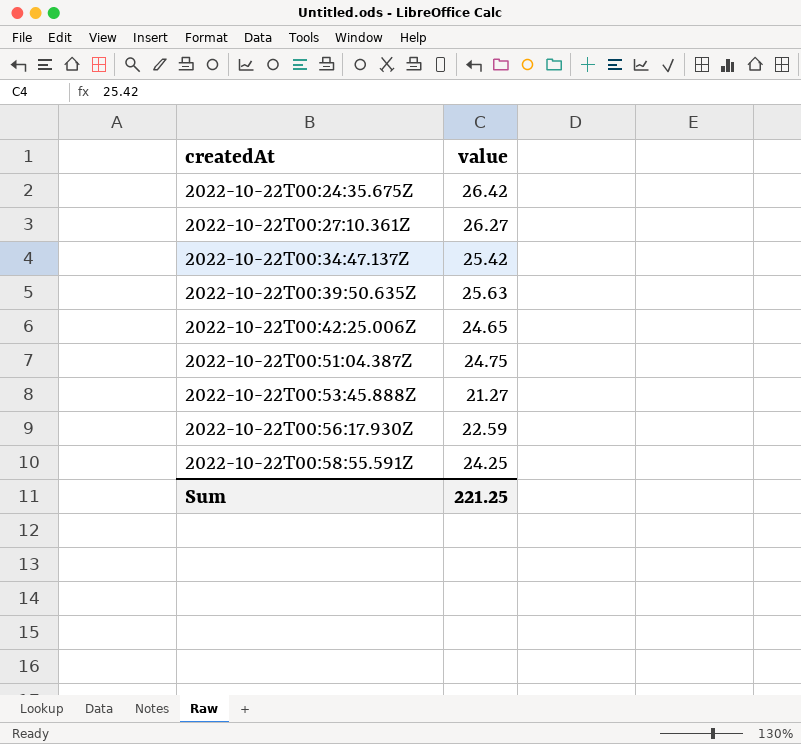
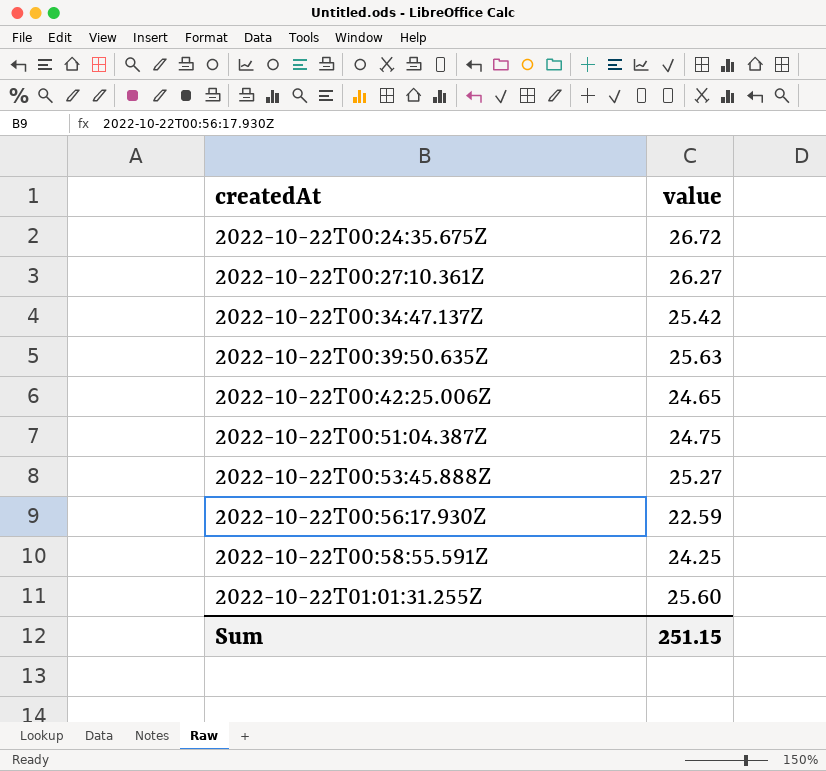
2022-10-22T00:24:35.675Z | value: 26.42 -> 26.72
2022-10-22T00:53:45.888Z | value: 21.27 -> 25.27
row 2022-10-22T01:01:31.255Z: none -> 25.60
Sum | value: 221.25 -> 251.15

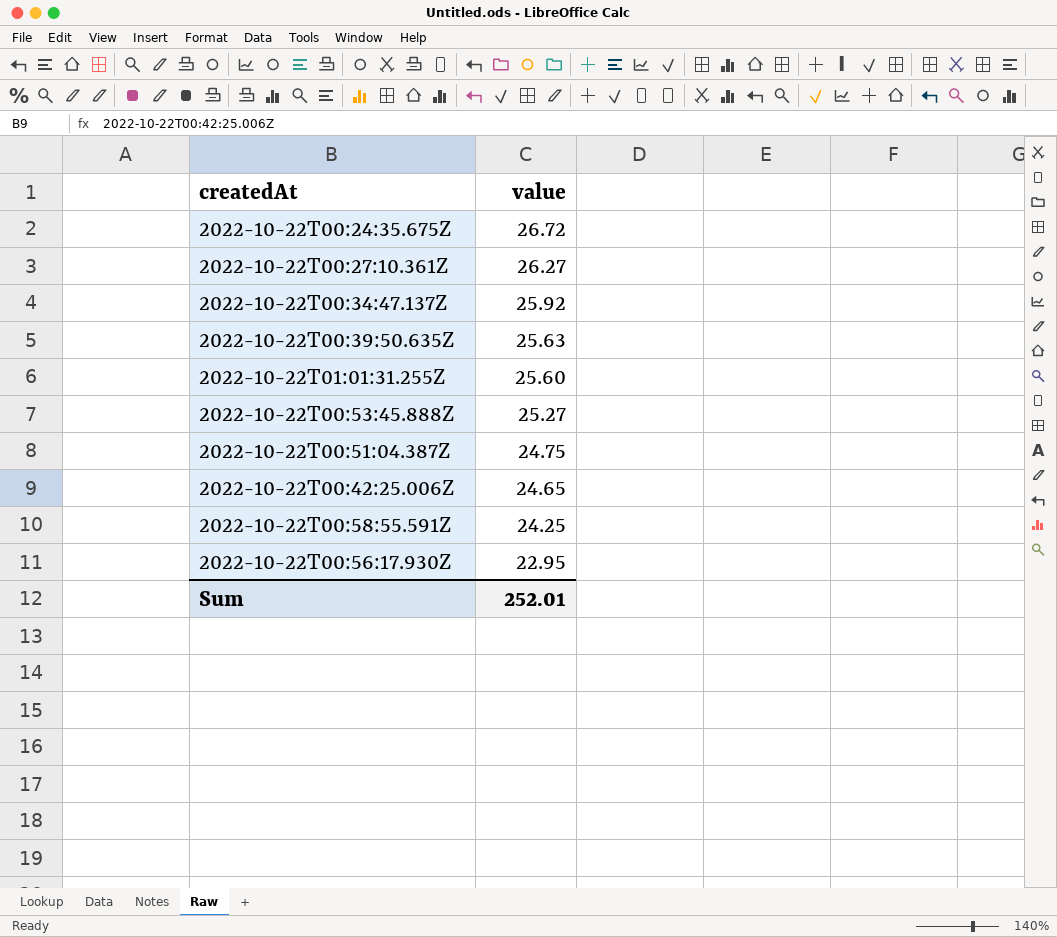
row order: createdAt ascending -> value descending
2022-10-22T00:34:47.137Z | value: 25.42 -> 25.92
2022-10-22T00:56:17.930Z | value: 22.59 -> 22.95
Sum | value: 251.15 -> 252.01

